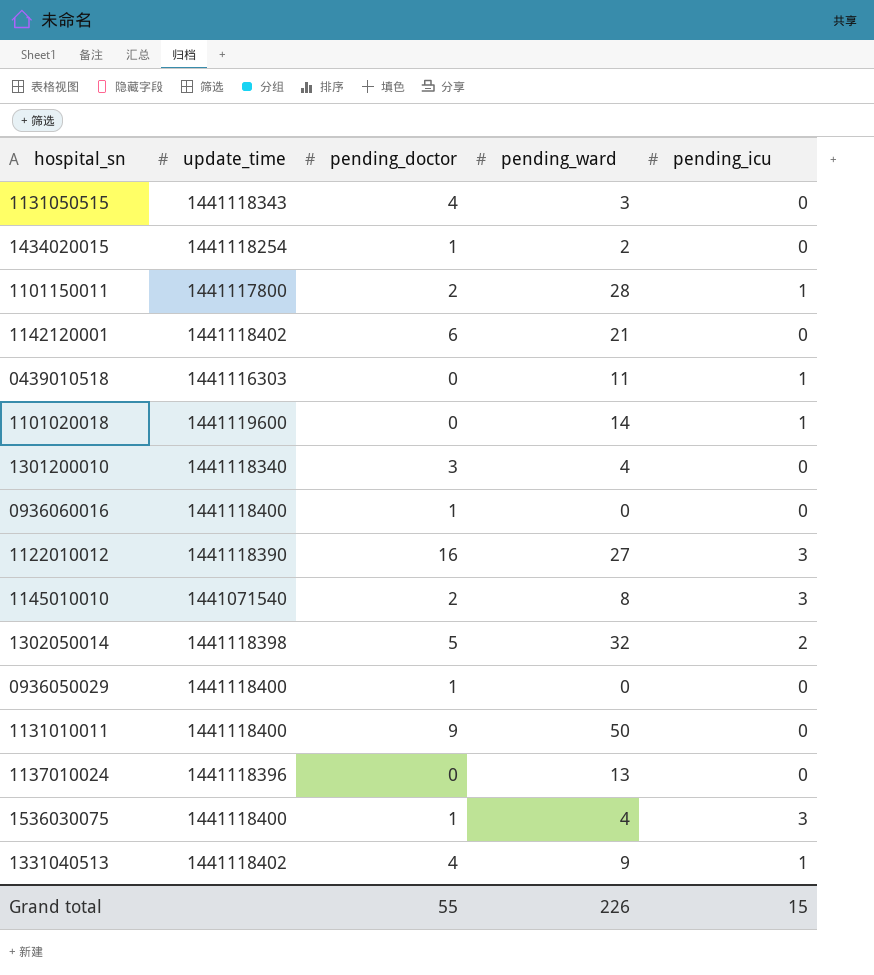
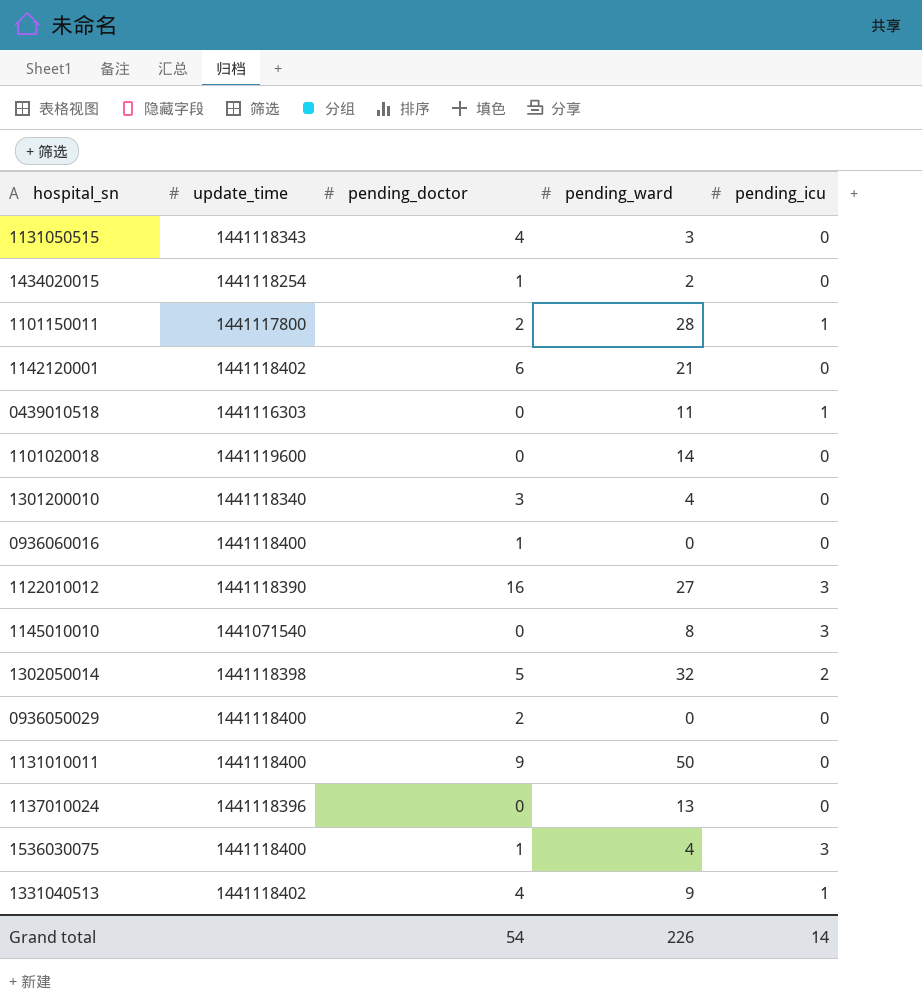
1101020018 | pending_icu: 1 -> 0
1145010010 | pending_doctor: 2 -> 0
0936050029 | pending_doctor: 1 -> 2
Grand total | pending_doctor: 55 -> 54
Grand total | pending_icu: 15 -> 14

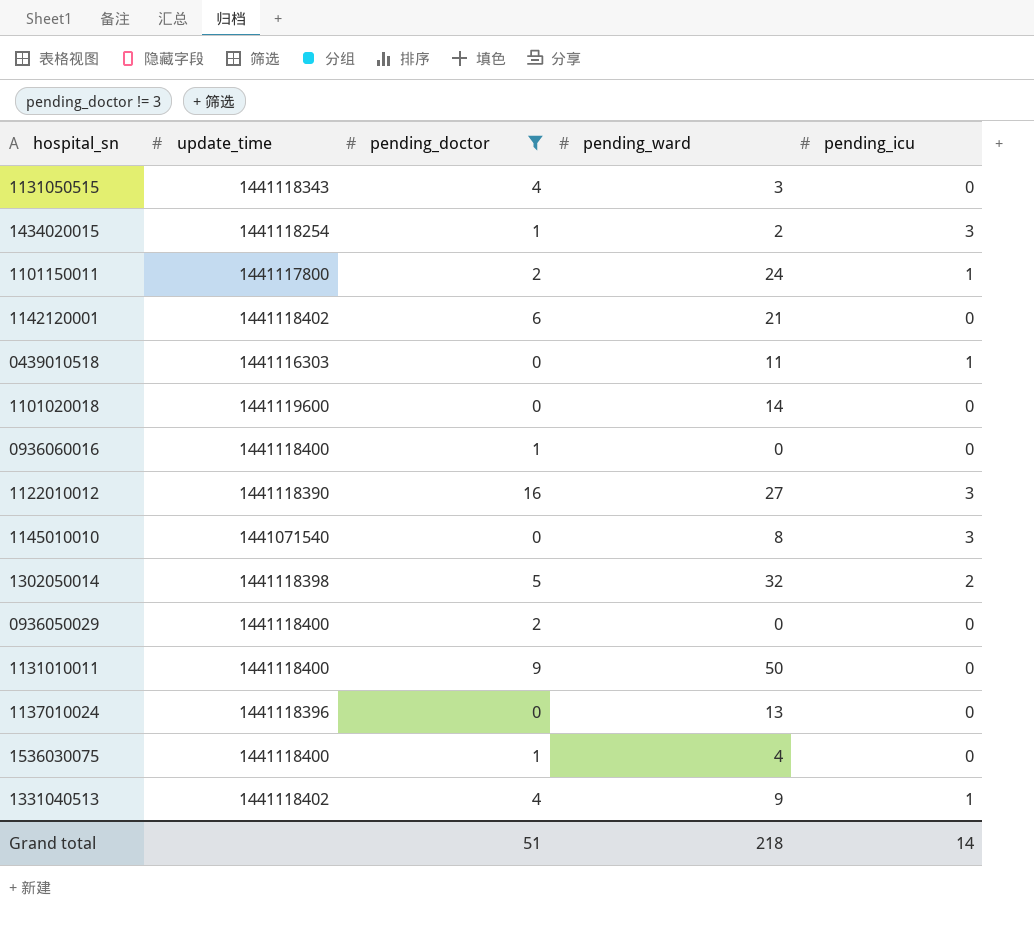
filter: none -> pending_doctor != 3
1434020015 | pending_icu: 0 -> 3
1101150011 | pending_ward: 28 -> 24
1536030075 | pending_icu: 3 -> 0
Grand total | pending_doctor: 54 -> 51
Grand total | pending_ward: 226 -> 218

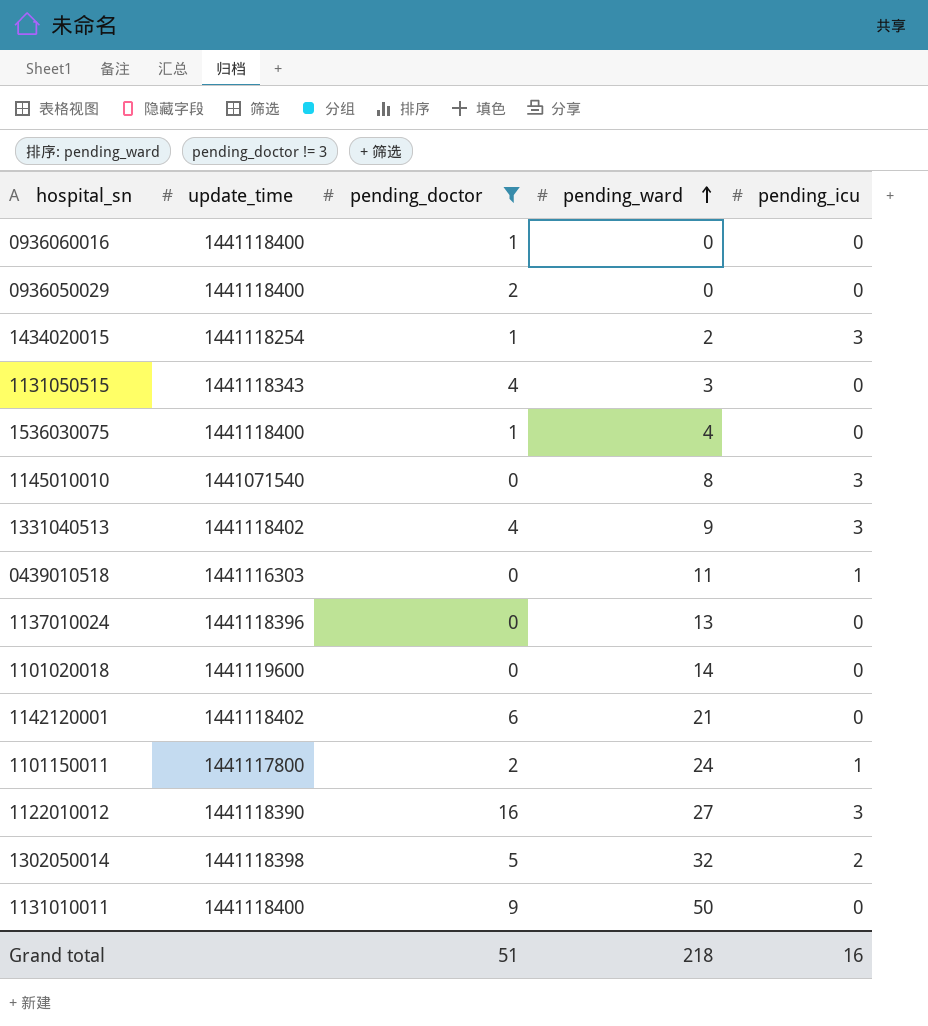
row order: none -> pending_ward ascending
1331040513 | pending_icu: 1 -> 3
Grand total | pending_icu: 14 -> 16

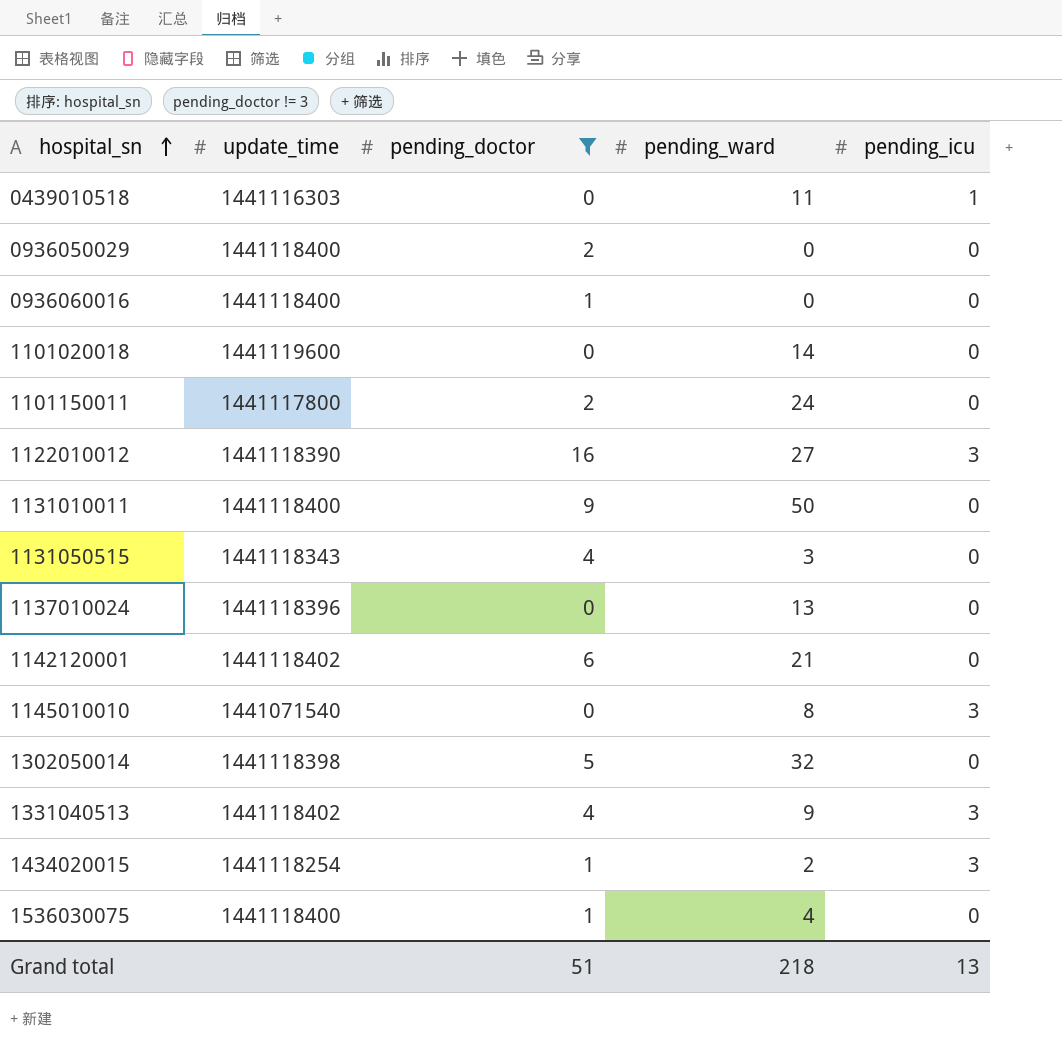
row order: pending_ward ascending -> hospital_sn ascending
1101150011 | pending_icu: 1 -> 0
1302050014 | pending_icu: 2 -> 0
Grand total | pending_icu: 16 -> 13

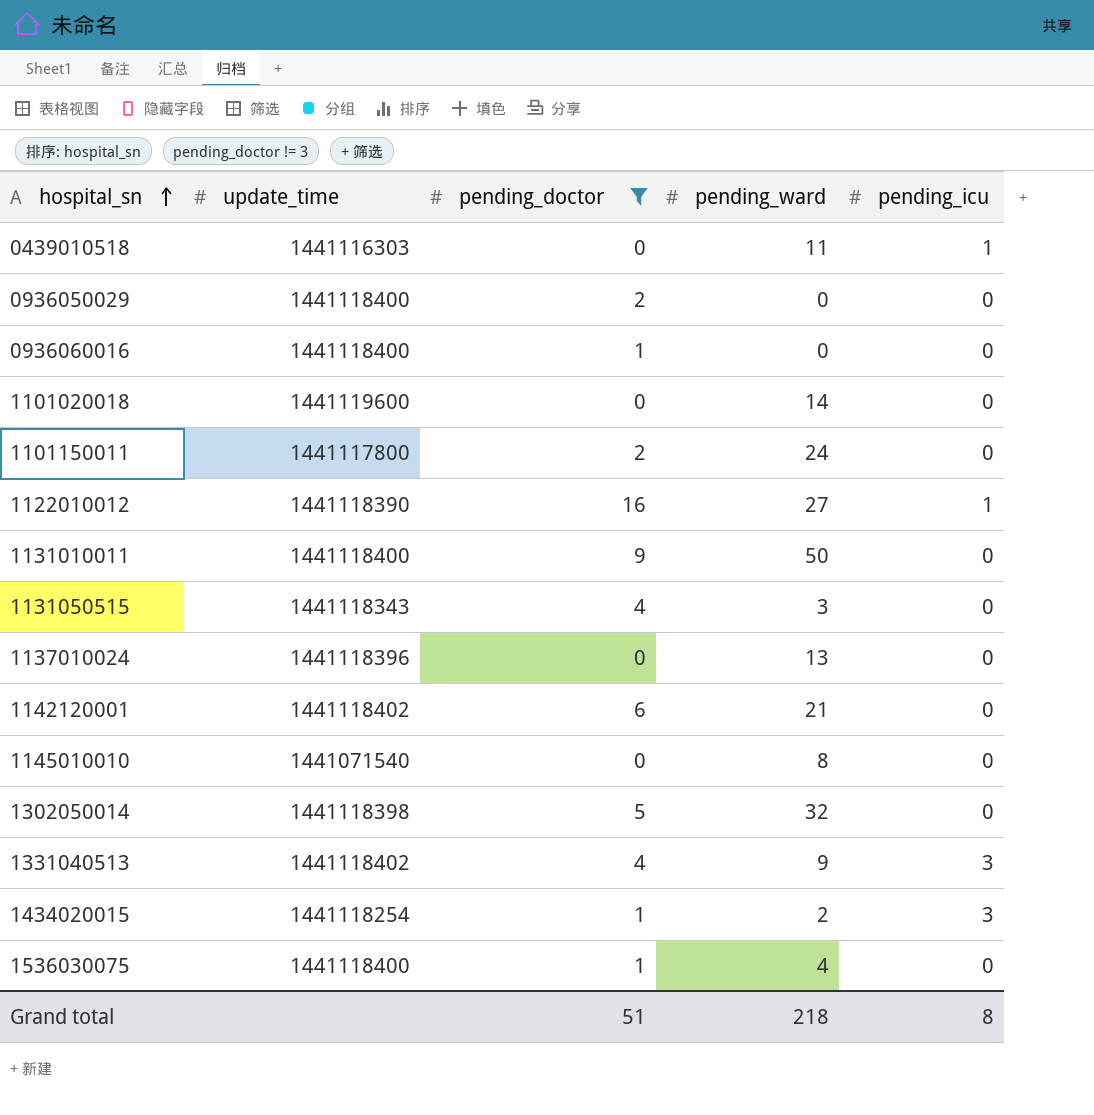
1122010012 | pending_icu: 3 -> 1
1145010010 | pending_icu: 3 -> 0
Grand total | pending_icu: 13 -> 8

